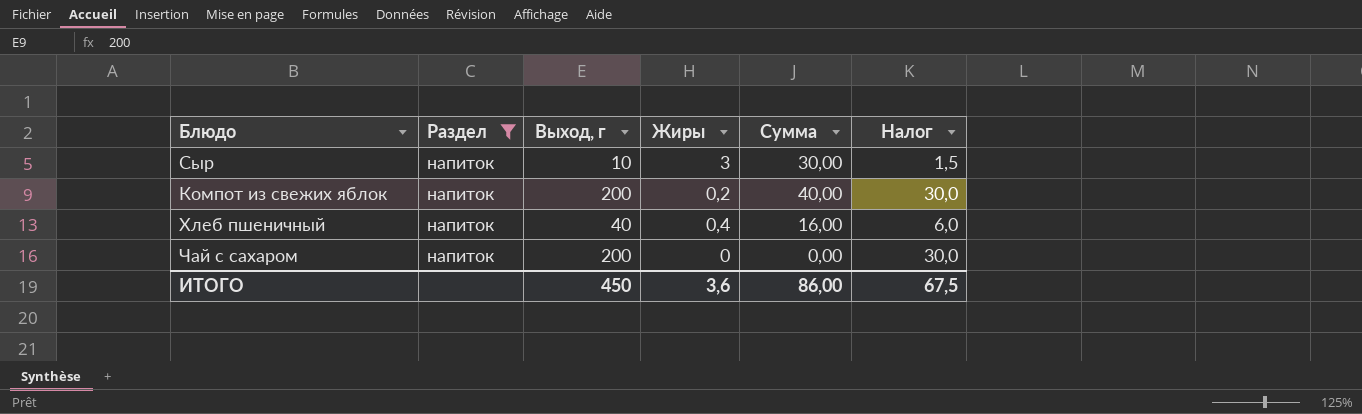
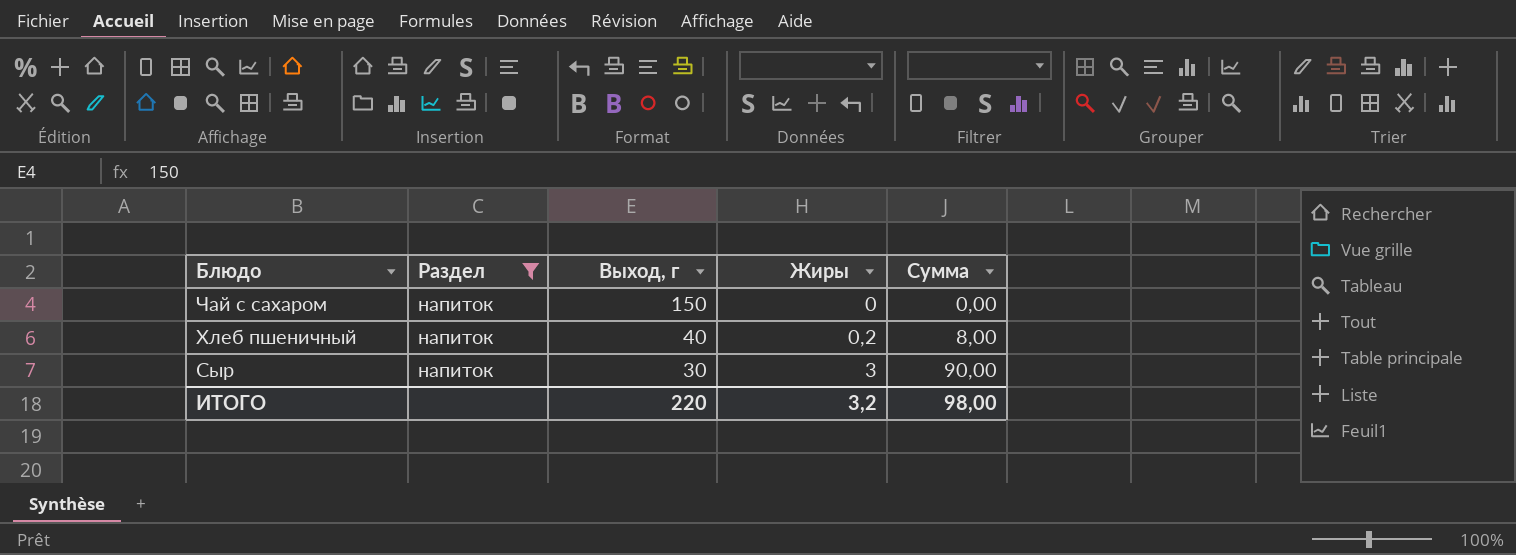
row order: none -> Блюдо descending
column Налог | formula: [Выход, г] * 0,15 -> none
row Компот из свежих яблок: напиток | 200 | 0,2 | 40,00 | 30,0 -> none
Чай с сахаром | Выход, г: 200 -> 150
Хлеб пшеничный | Жиры: 0,4 -> 0,2
Хлеб пшеничный | Сумма: 16,00 -> 8,00
Сыр | Выход, г: 10 -> 30
Сыр | Сумма: 30,00 -> 90,00
ИТОГО | Выход, г: 450 -> 220
ИТОГО | Жиры: 3,6 -> 3,2
ИТОГО | Сумма: 86,00 -> 98,00

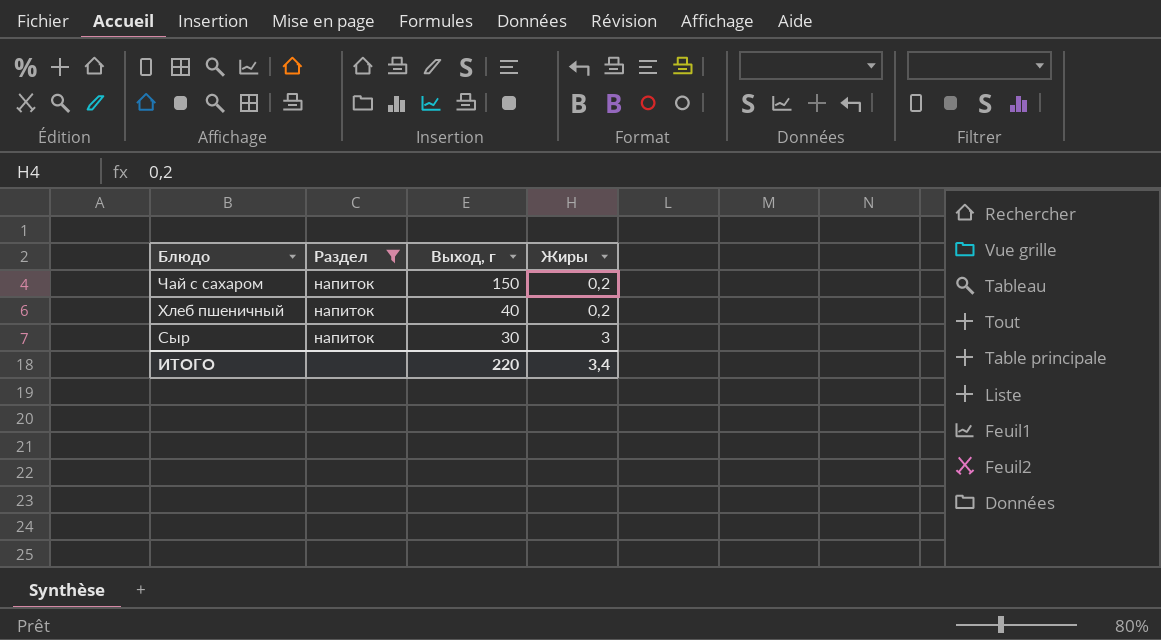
column Сумма | formula: [Выход, г] * [Жиры] -> none
Чай с сахаром | Жиры: 0 -> 0,2
ИТОГО | Жиры: 3,2 -> 3,4

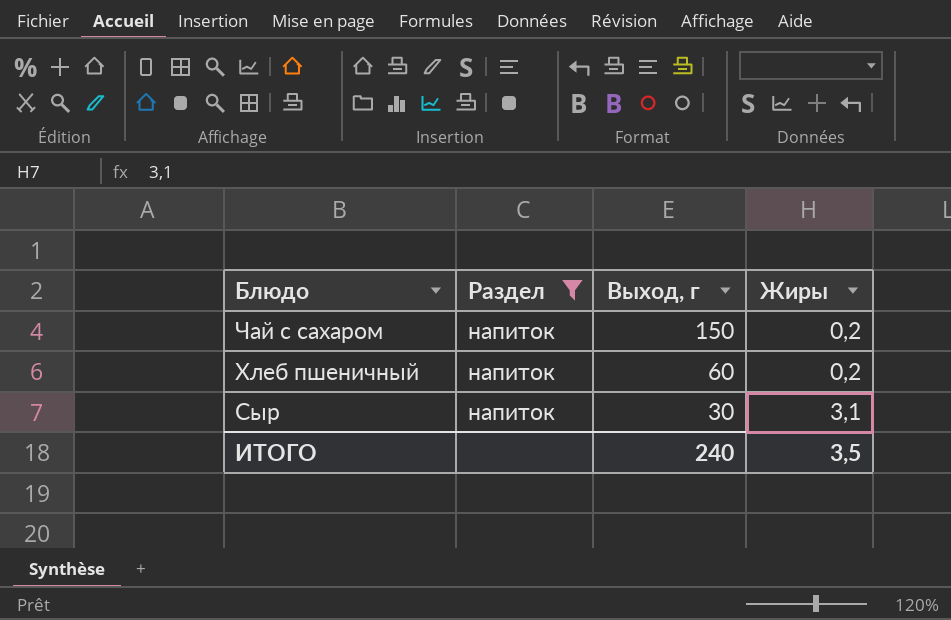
Хлеб пшеничный | Выход, г: 40 -> 60
Сыр | Жиры: 3 -> 3,1
ИТОГО | Выход, г: 220 -> 240
ИТОГО | Жиры: 3,4 -> 3,5

